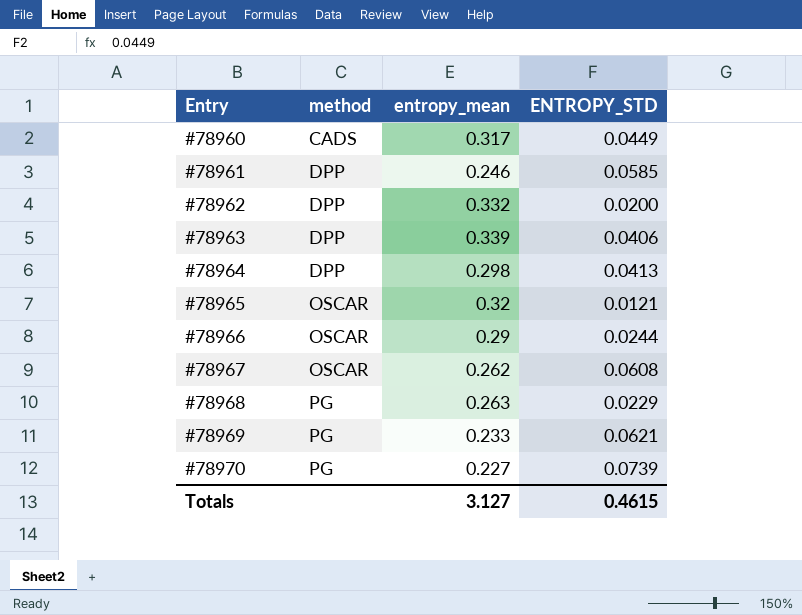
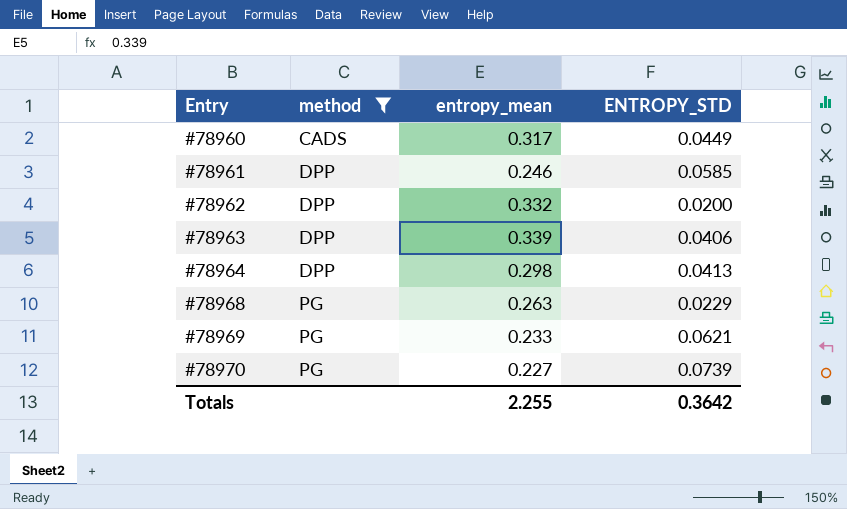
filter: none -> method != OSCAR
Totals | entropy_mean: 3.127 -> 2.255
Totals | ENTROPY_STD: 0.4615 -> 0.3642

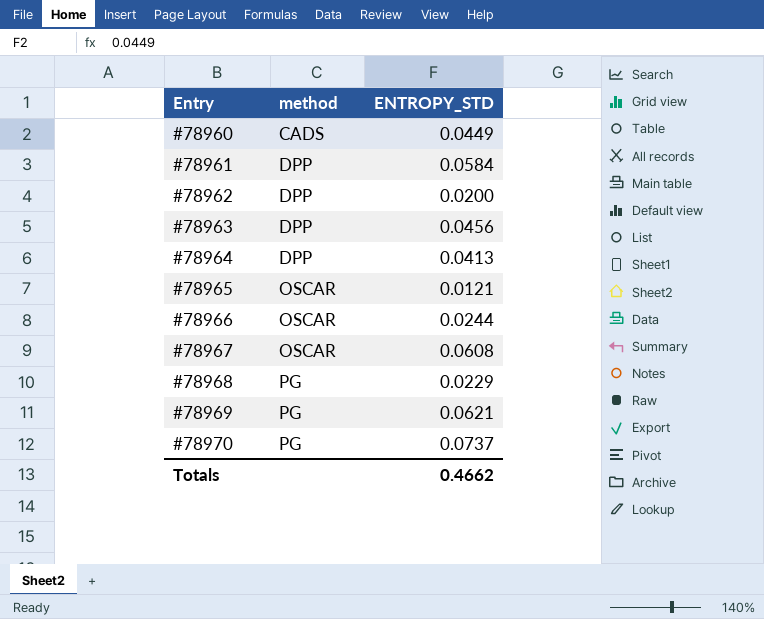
filter: method != OSCAR -> none
column entropy_mean | position: 3 -> none
#78961 | ENTROPY_STD: 0.0585 -> 0.0584
#78963 | ENTROPY_STD: 0.0406 -> 0.0456
#78970 | ENTROPY_STD: 0.0739 -> 0.0737
Totals | ENTROPY_STD: 0.3642 -> 0.4662

